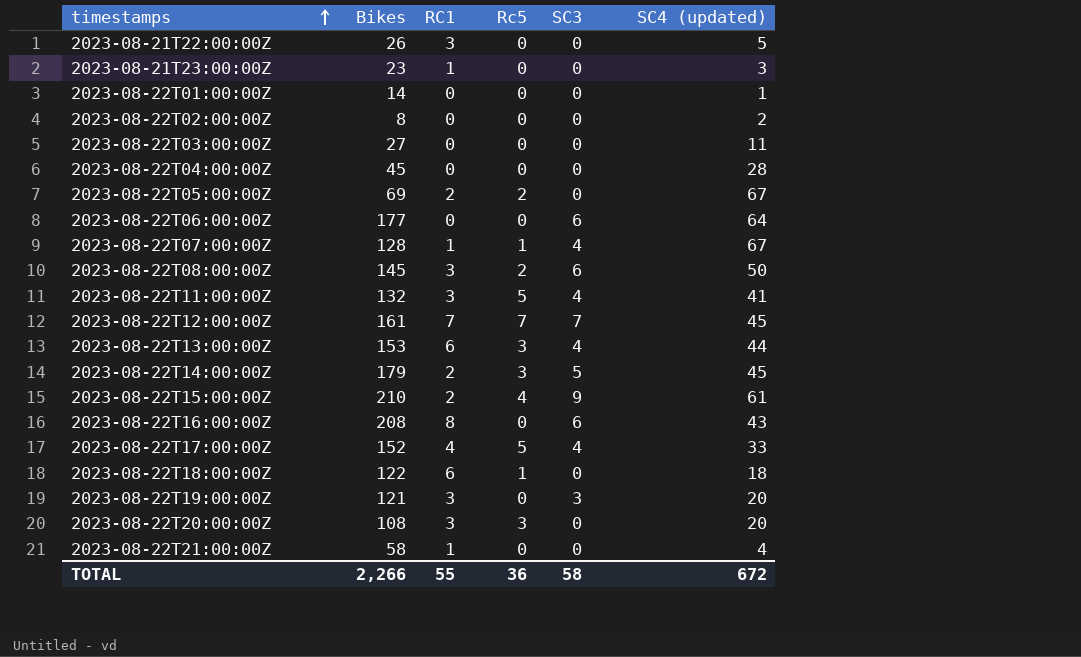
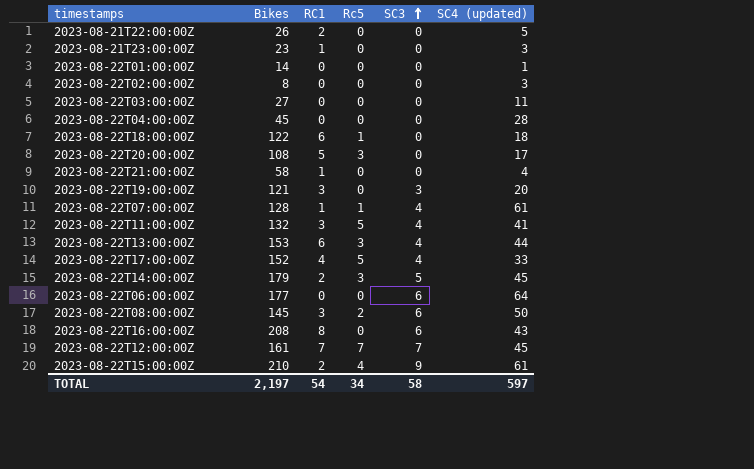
row order: timestamps ascending -> SC3 ascending
row 2023-08-22T05:00:00Z: 69 | 2 | 2 | 0 | 67 -> none
2023-08-21T22:00:00Z | RC1: 3 -> 2
2023-08-22T02:00:00Z | SC4 (updated): 2 -> 3
2023-08-22T20:00:00Z | RC1: 3 -> 5
2023-08-22T20:00:00Z | SC4 (updated): 20 -> 17
2023-08-22T07:00:00Z | SC4 (updated): 67 -> 61
TOTAL | Bikes: 2,266 -> 2,197
TOTAL | RC1: 55 -> 54
TOTAL | Rc5: 36 -> 34
TOTAL | SC4 (updated): 672 -> 597

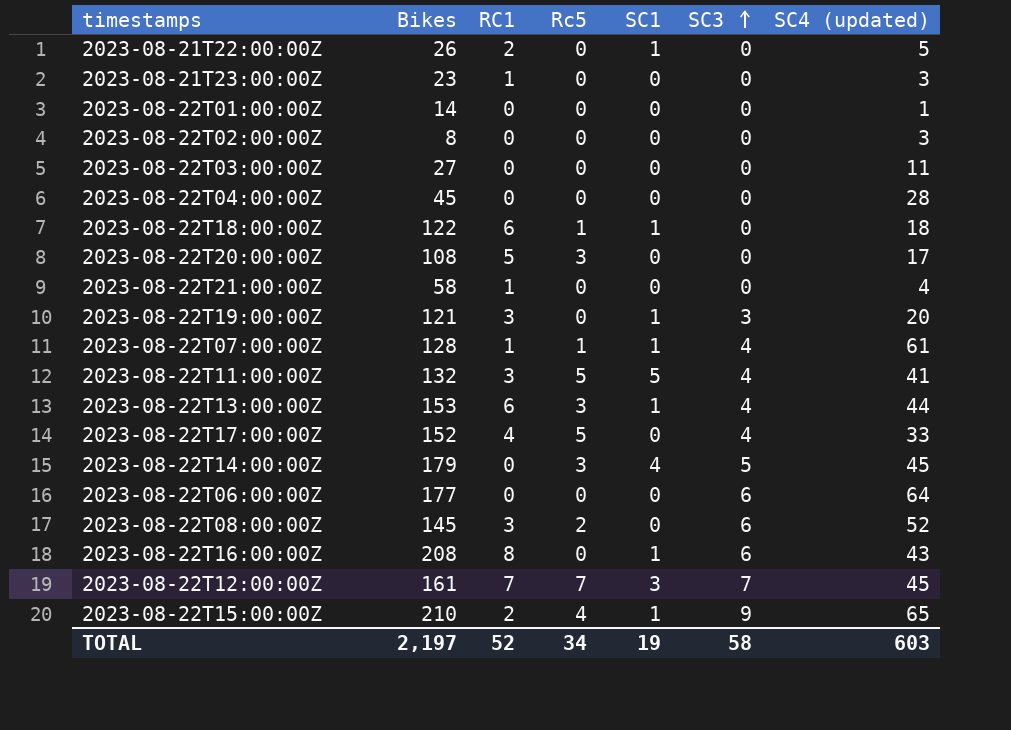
column SC1 | position: none -> 5
2023-08-22T14:00:00Z | RC1: 2 -> 0
2023-08-22T08:00:00Z | SC4 (updated): 50 -> 52
2023-08-22T15:00:00Z | SC4 (updated): 61 -> 65
TOTAL | RC1: 54 -> 52
TOTAL | SC4 (updated): 597 -> 603

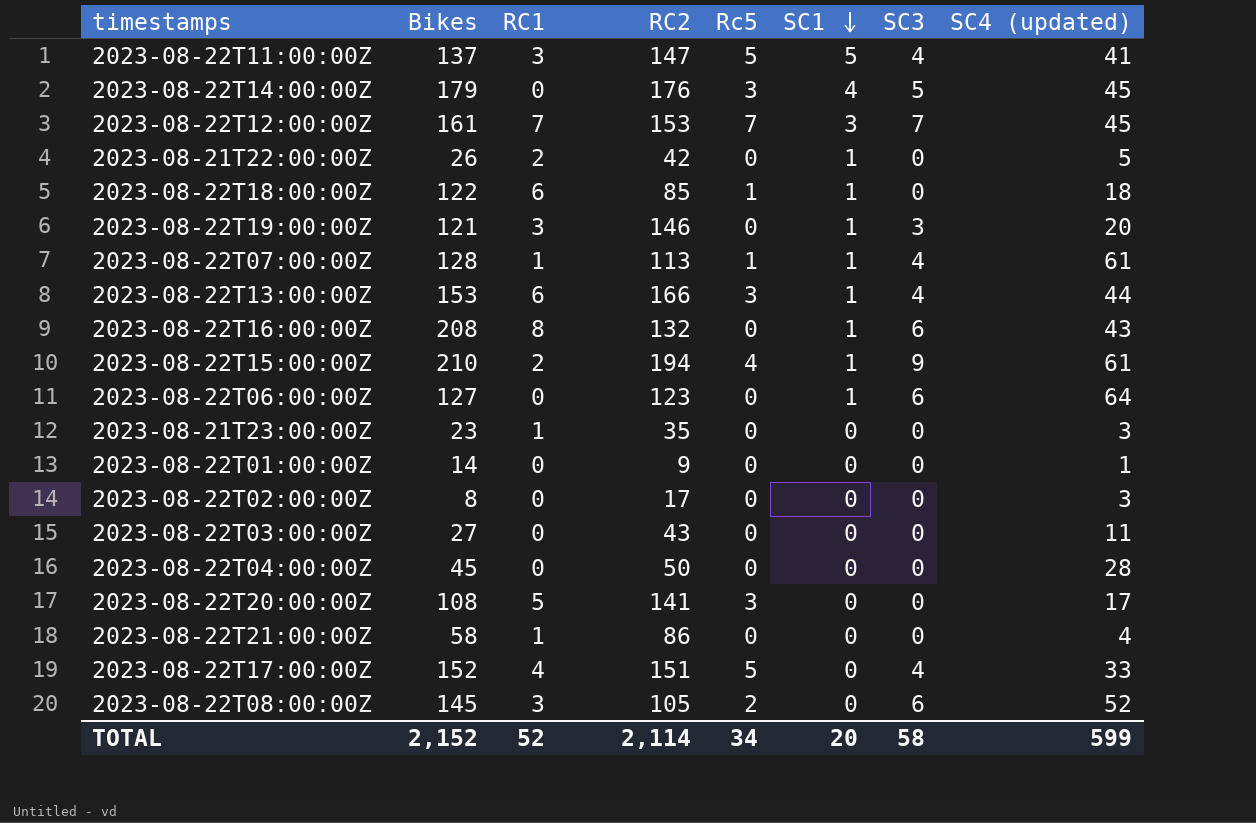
row order: SC3 ascending -> SC1 descending
column RC2 | position: none -> 4
2023-08-22T11:00:00Z | Bikes: 132 -> 137
2023-08-22T15:00:00Z | SC4 (updated): 65 -> 61
2023-08-22T06:00:00Z | Bikes: 177 -> 127
2023-08-22T06:00:00Z | SC1: 0 -> 1
TOTAL | Bikes: 2,197 -> 2,152
TOTAL | SC1: 19 -> 20
TOTAL | SC4 (updated): 603 -> 599

